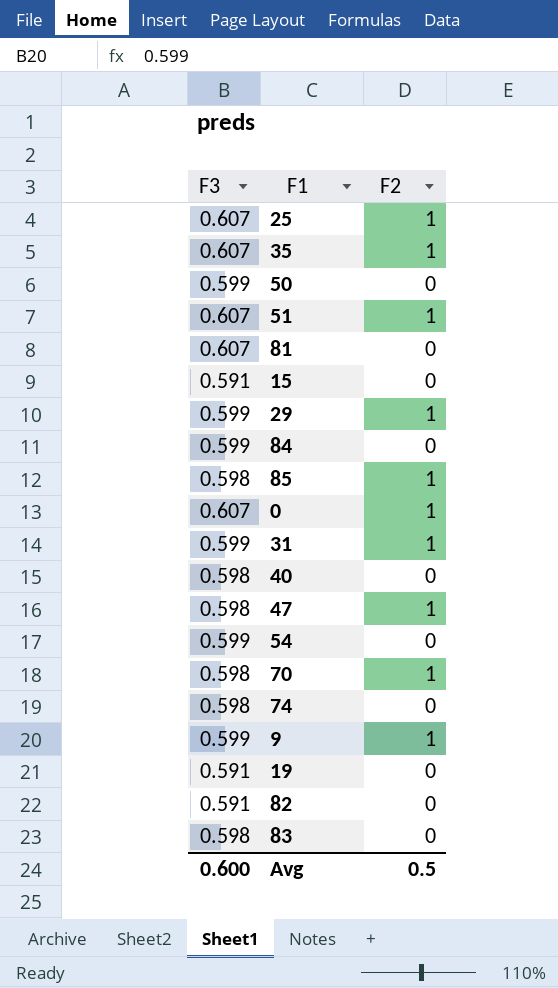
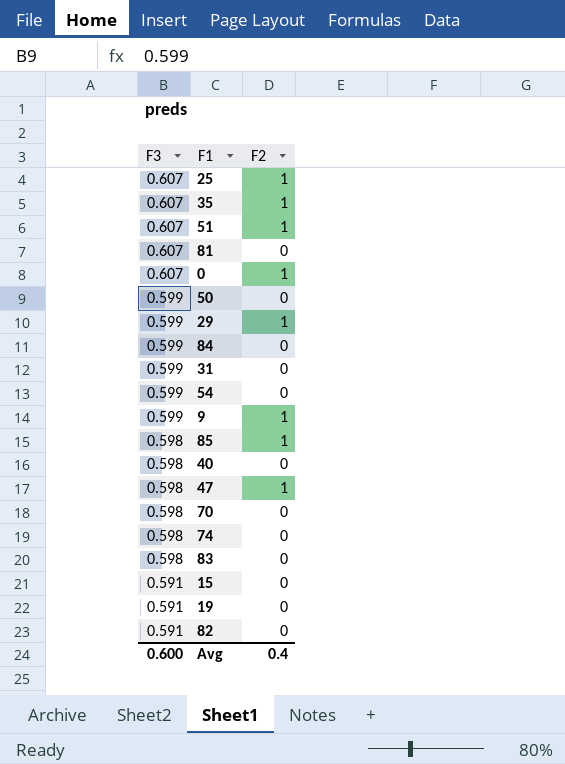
row order: none -> F3 descending
31 | F2: 1 -> 0
70 | F2: 1 -> 0
Avg | F2: 0.5 -> 0.4

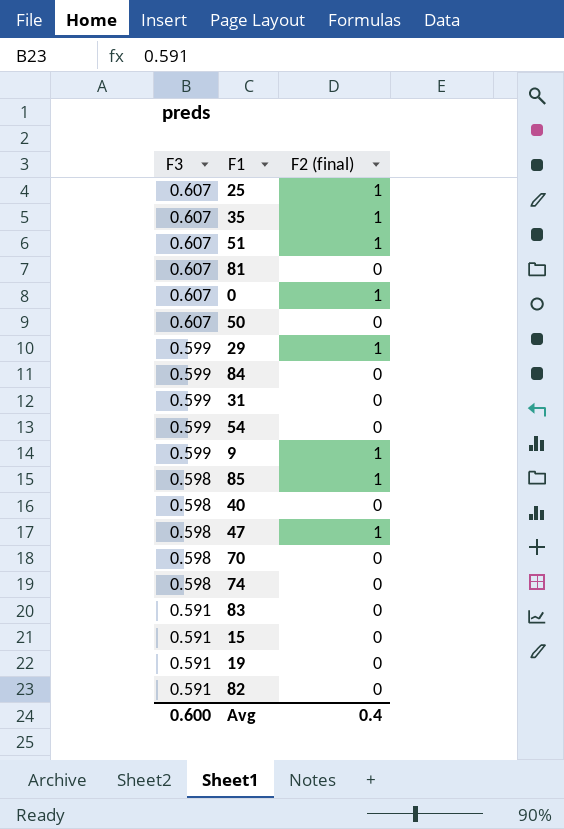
column name: F2 -> F2 (final)
50 | F3: 0.599 -> 0.607
83 | F3: 0.598 -> 0.591

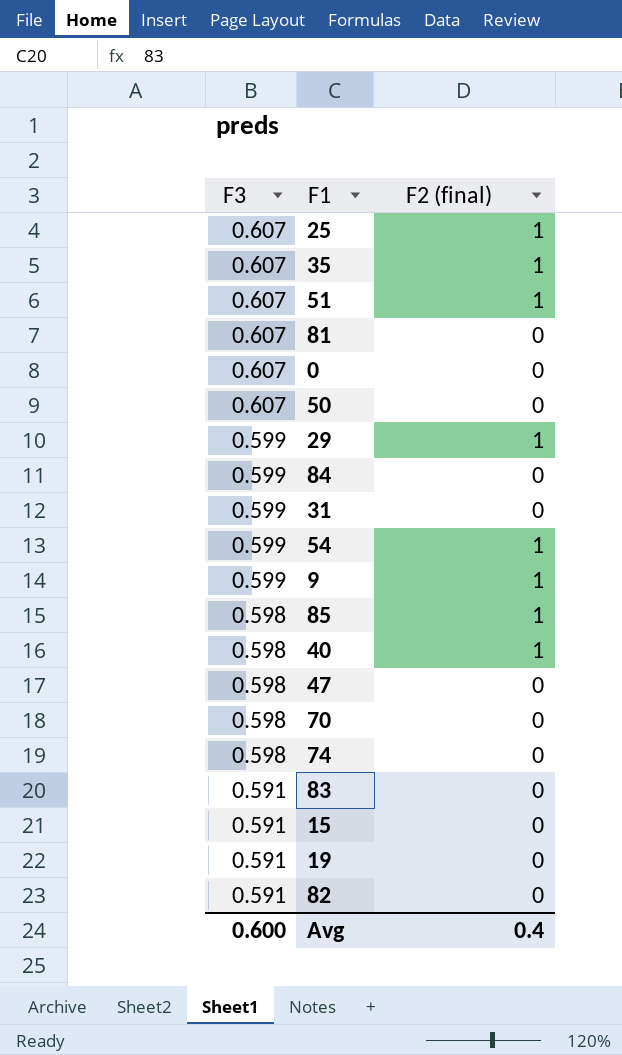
0 | F2 (final): 1 -> 0
54 | F2 (final): 0 -> 1
40 | F2 (final): 0 -> 1
47 | F2 (final): 1 -> 0

